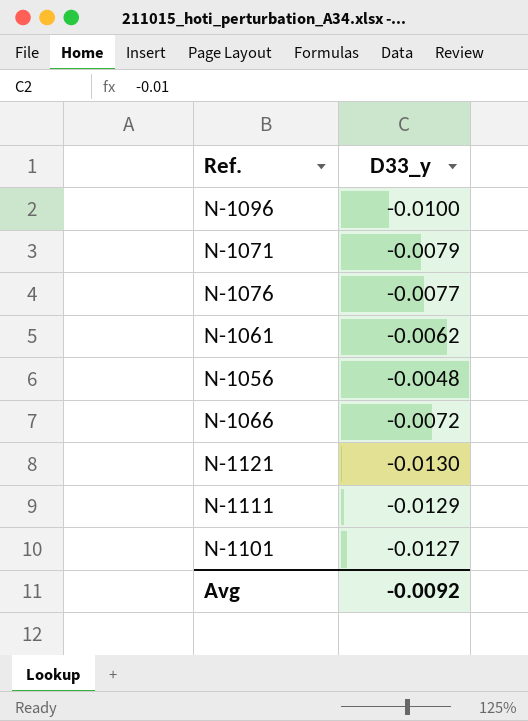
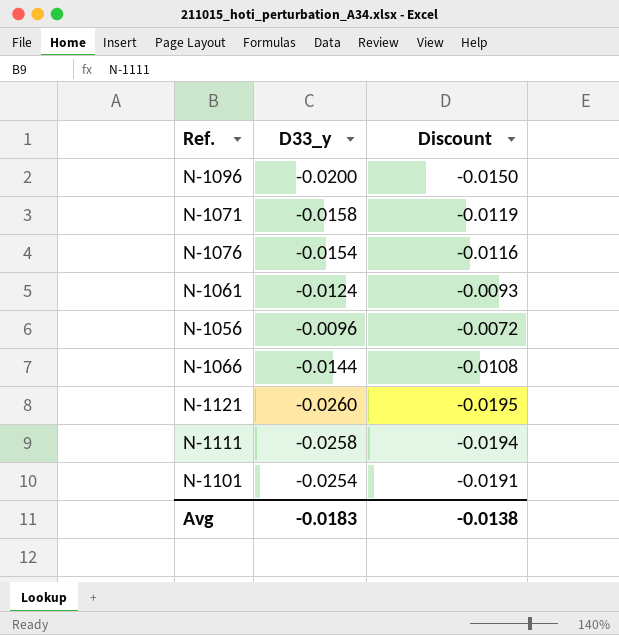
column Discount | formula: none -> [D33_y] * 0.75
N-1096 | D33_y: -0.0100 -> -0.0200
N-1071 | D33_y: -0.0079 -> -0.0158
N-1076 | D33_y: -0.0077 -> -0.0154
N-1061 | D33_y: -0.0062 -> -0.0124
N-1056 | D33_y: -0.0048 -> -0.0096
N-1066 | D33_y: -0.0072 -> -0.0144
N-1121 | D33_y: -0.0130 -> -0.0260
N-1111 | D33_y: -0.0129 -> -0.0258
N-1101 | D33_y: -0.0127 -> -0.0254
Avg | D33_y: -0.0092 -> -0.0183

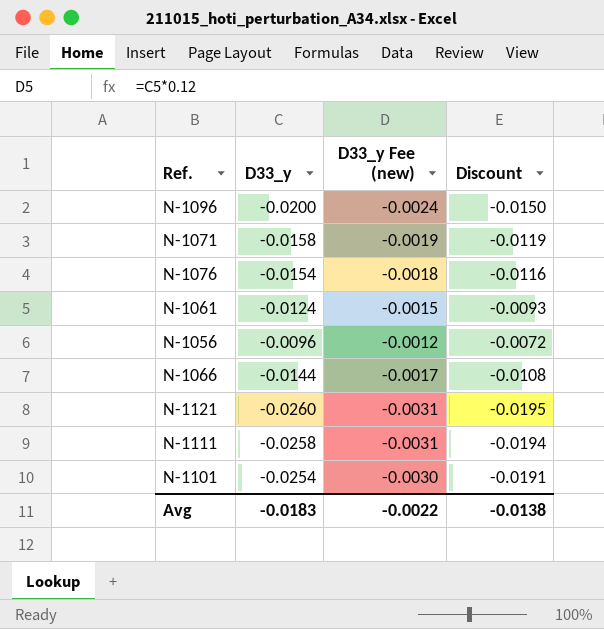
column D33_y Fee (new) | formula: none -> [D33_y] * 0.12

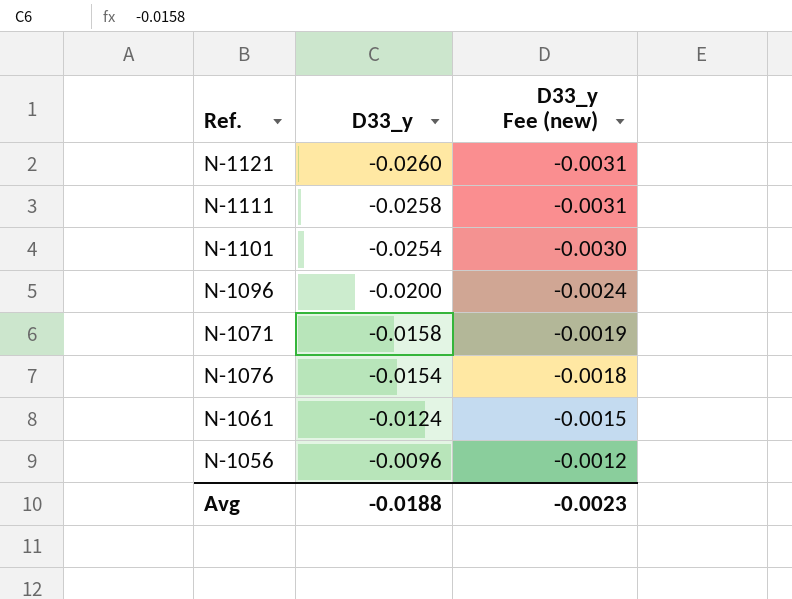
row order: none -> D33_y ascending
column Discount | formula: [D33_y] * 0.75 -> none
row N-1066: -0.0144 | -0.0017 | -0.0108 -> none
Avg | D33_y: -0.0183 -> -0.0188
Avg | D33_y Fee (new): -0.0022 -> -0.0023

